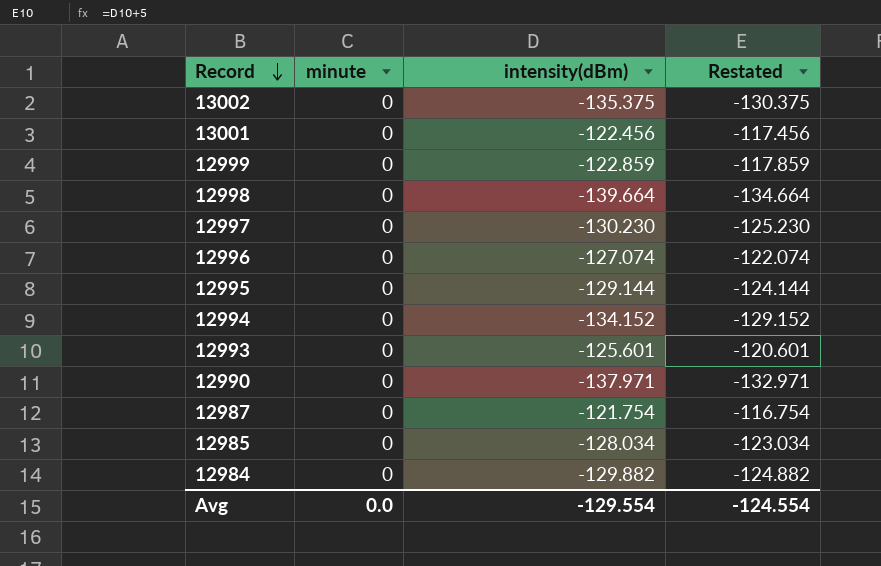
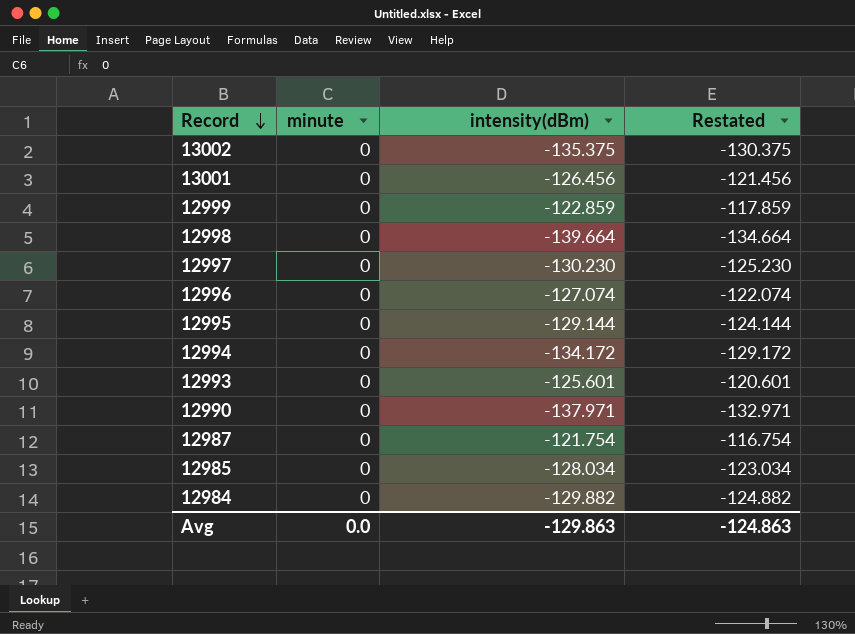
13001 | intensity(dBm): -122.456 -> -126.456
13001 | Restated: -117.456 -> -121.456
12994 | intensity(dBm): -134.152 -> -134.172
12994 | Restated: -129.152 -> -129.172
Avg | intensity(dBm): -129.554 -> -129.863
Avg | Restated: -124.554 -> -124.863

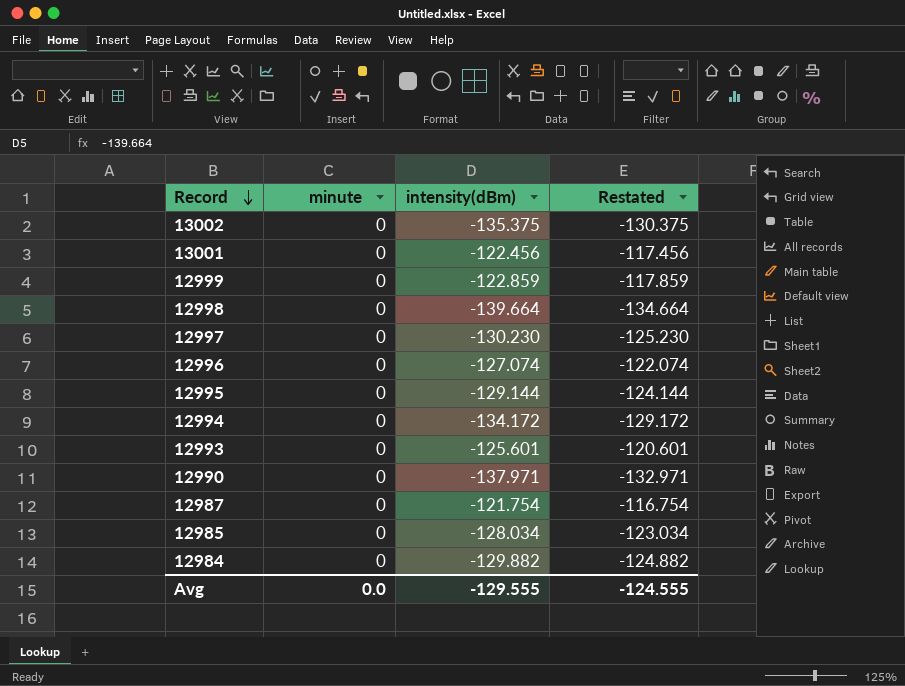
13001 | intensity(dBm): -126.456 -> -122.456
13001 | Restated: -121.456 -> -117.456
Avg | intensity(dBm): -129.863 -> -129.555
Avg | Restated: -124.863 -> -124.555

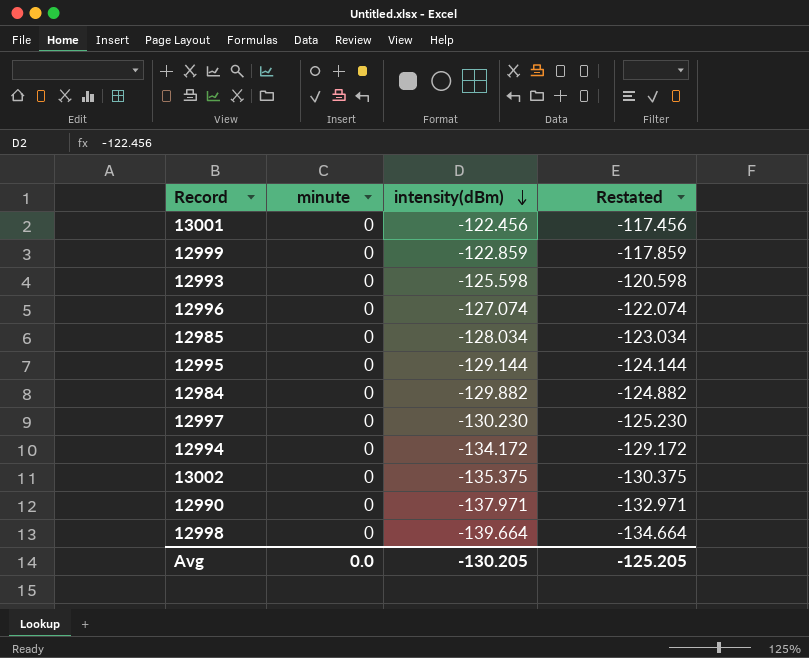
row order: Record descending -> intensity(dBm) descending
row 12987: 0 | -121.754 | -116.754 -> none
12993 | intensity(dBm): -125.601 -> -125.598
12993 | Restated: -120.601 -> -120.598
Avg | intensity(dBm): -129.555 -> -130.205
Avg | Restated: -124.555 -> -125.205

